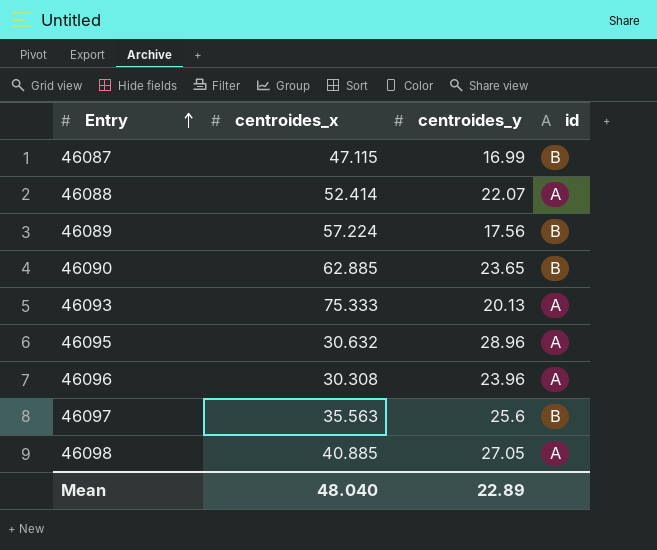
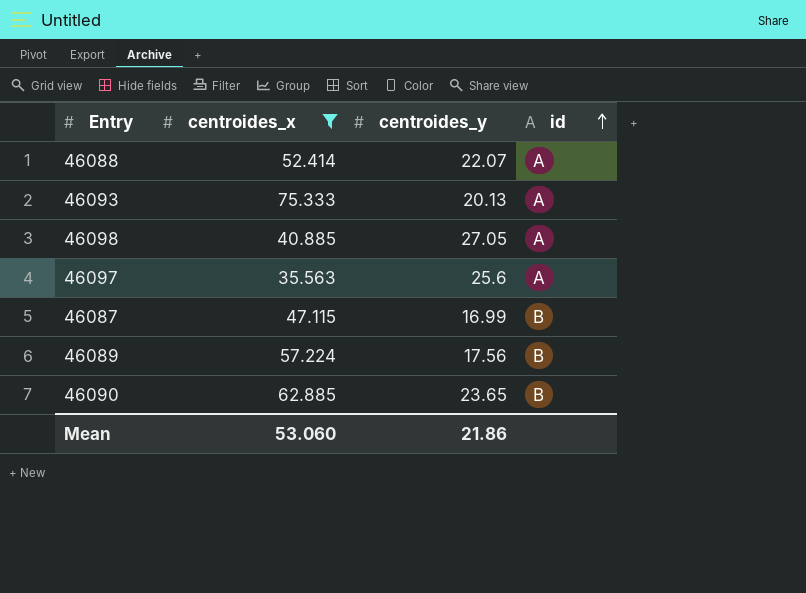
filter: none -> centroides_x >= 35.563
row order: Entry ascending -> id ascending
46097 | id: B -> A
Mean | centroides_x: 48.040 -> 53.060
Mean | centroides_y: 22.89 -> 21.86

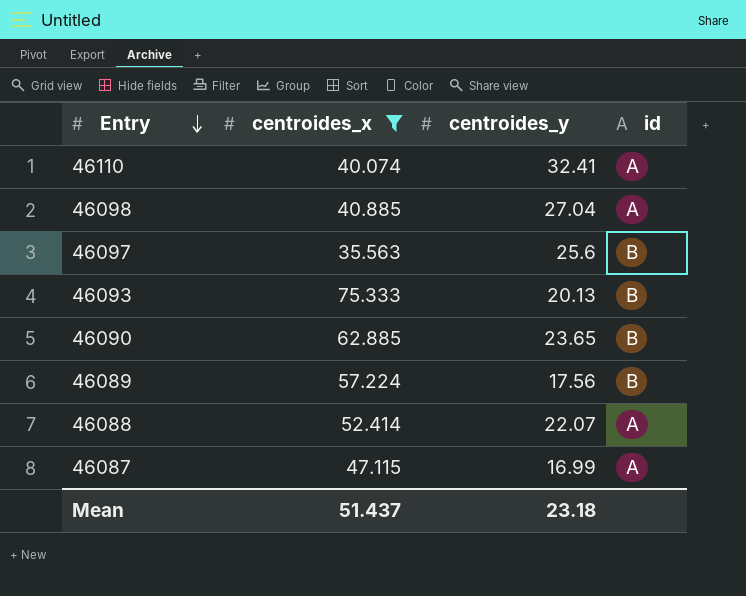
row order: id ascending -> Entry descending
row 46110: none -> 40.074 | 32.41 | A
46098 | centroides_y: 27.05 -> 27.04
46097 | id: A -> B
46093 | id: A -> B
46087 | id: B -> A
Mean | centroides_x: 53.060 -> 51.437
Mean | centroides_y: 21.86 -> 23.18

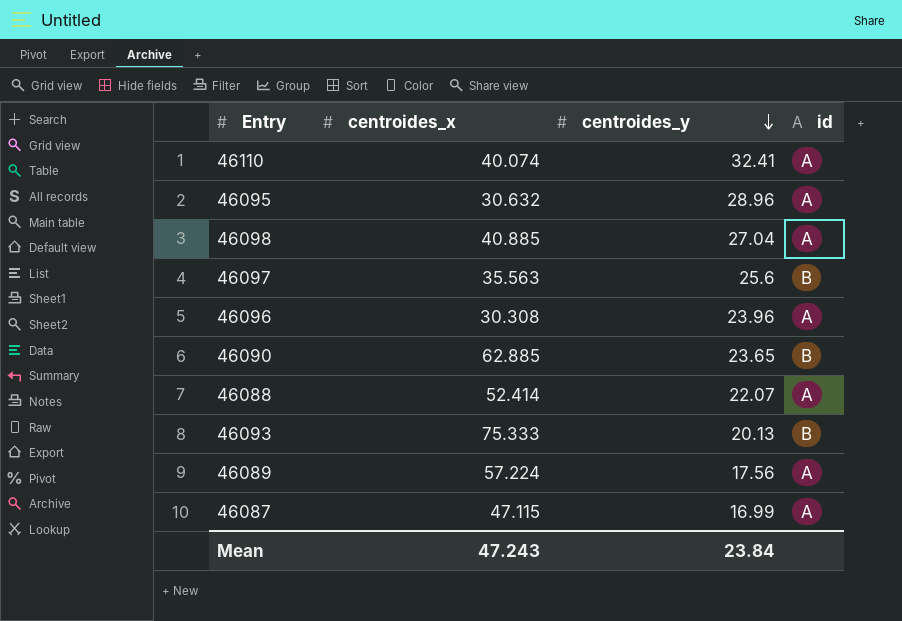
filter: centroides_x >= 35.563 -> none
row order: Entry descending -> centroides_y descending
46089 | id: B -> A
Mean | centroides_x: 51.437 -> 47.243
Mean | centroides_y: 23.18 -> 23.84

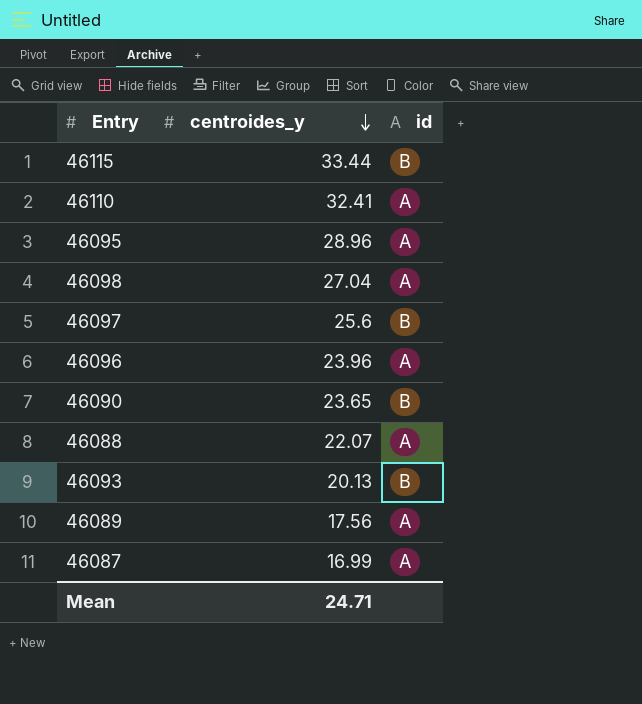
column centroides_x | position: 2 -> none
row 46115: none -> 33.44 | B
Mean | centroides_y: 23.84 -> 24.71

